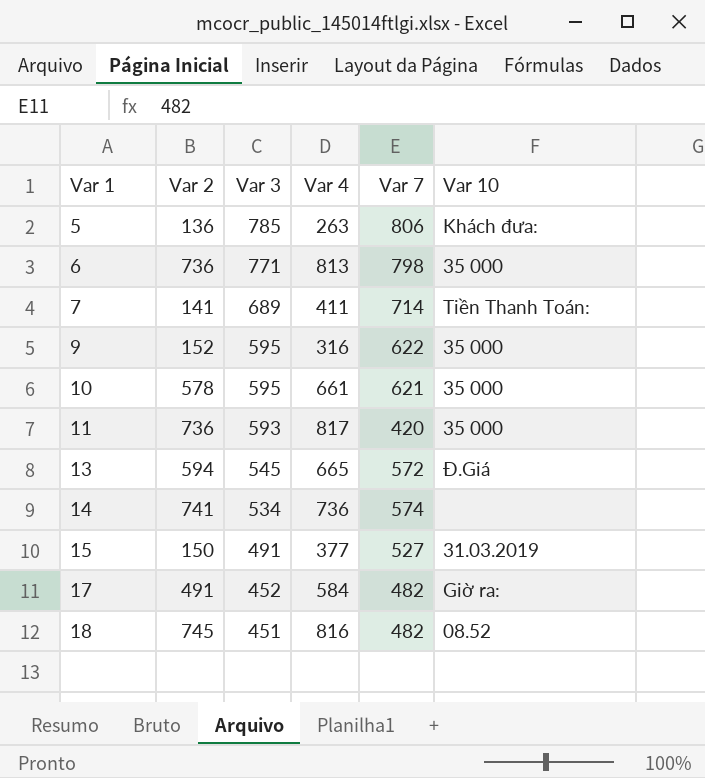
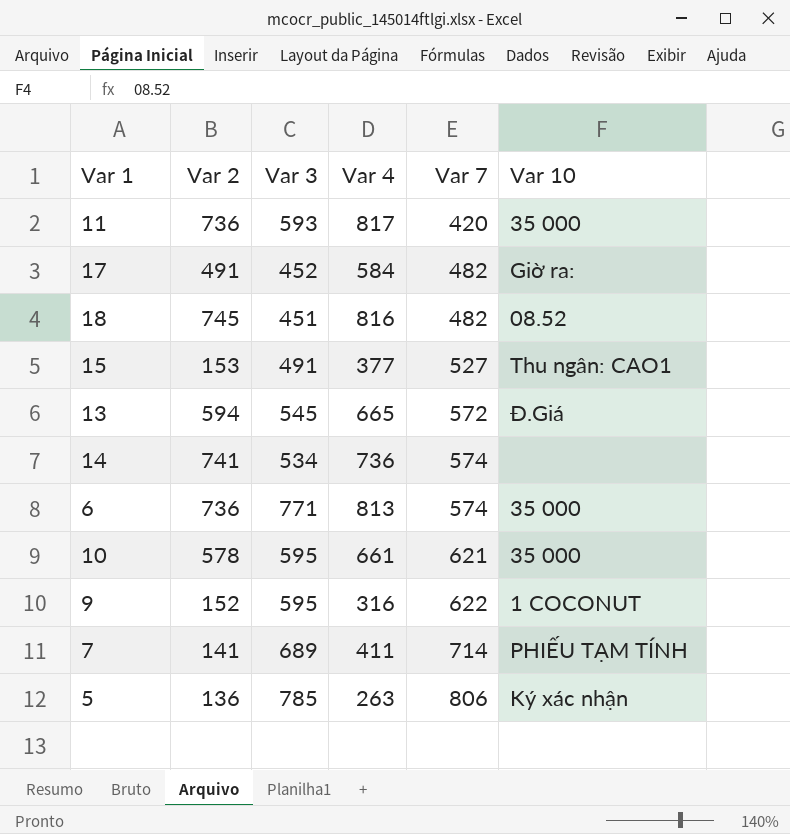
row order: Var 1 ascending -> Var 7 ascending
15 | Var 2: 150 -> 153
15 | Var 10: 31.03.2019 -> Thu ngân: CAO1
6 | Var 7: 798 -> 574
9 | Var 10: 35 000 -> 1 COCONUT
7 | Var 10: Tiền Thanh Toán: -> PHIẾU TẠM TÍNH
5 | Var 10: Khách đưa: -> Ký xác nhận

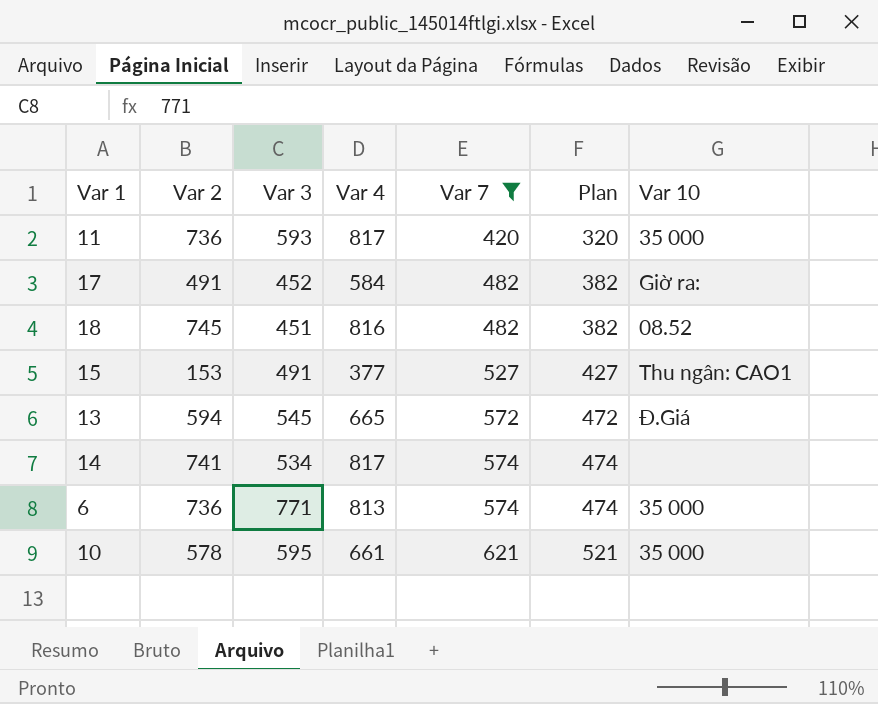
filter: none -> Var 7 <= 621
column Plan | formula: none -> [Var 7] - 100
14 | Var 4: 736 -> 817

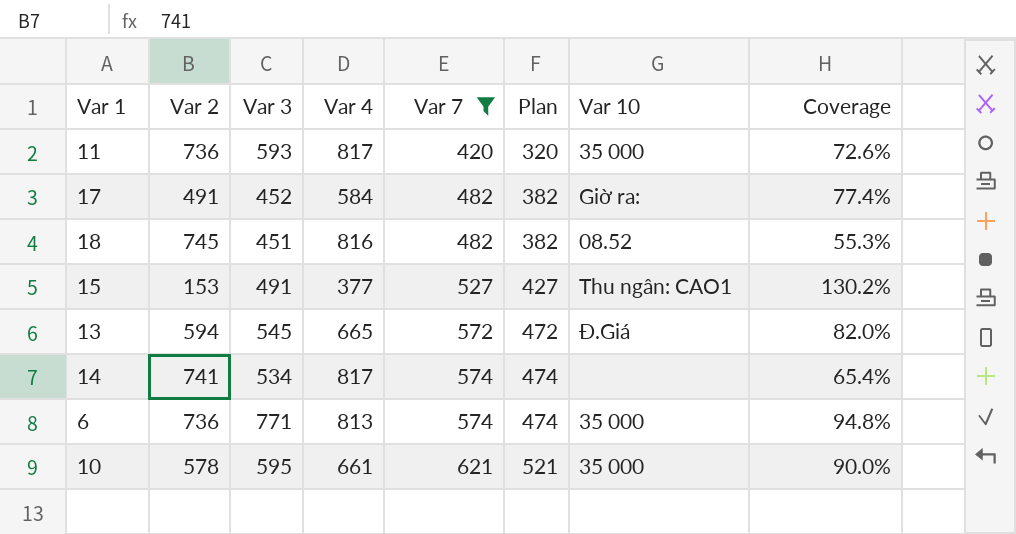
column Coverage | formula: none -> [Var 3] / [Var 4]

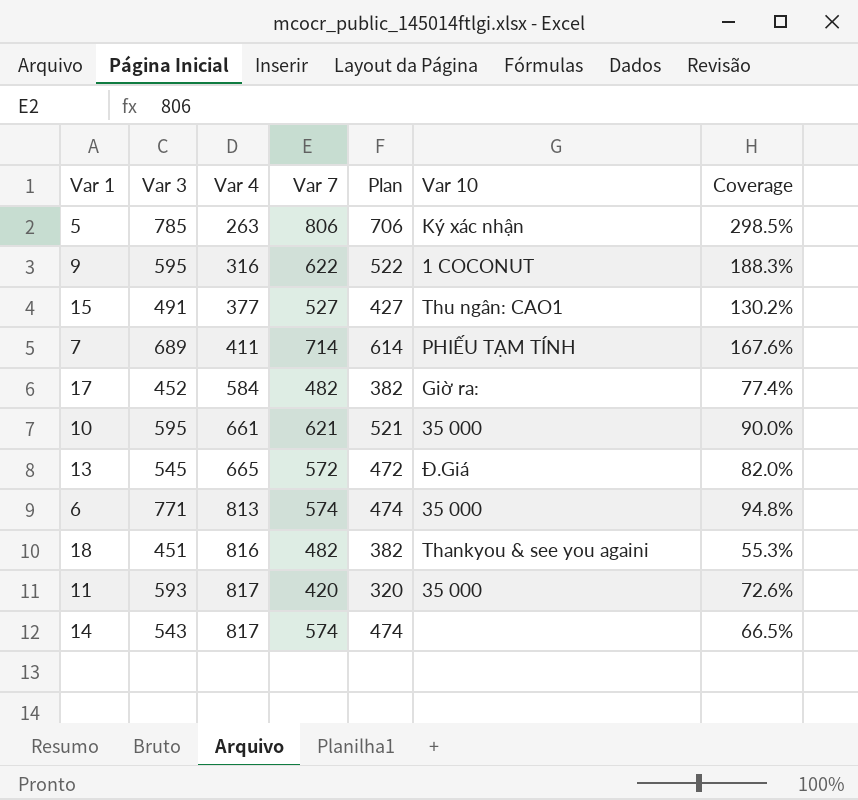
filter: Var 7 <= 621 -> none
row order: Var 7 ascending -> Var 4 ascending
column Var 2 | position: 2 -> none
18 | Var 10: 08.52 -> Thankyou & see you againi
14 | Var 3: 534 -> 543
14 | Coverage: 65.4% -> 66.5%

